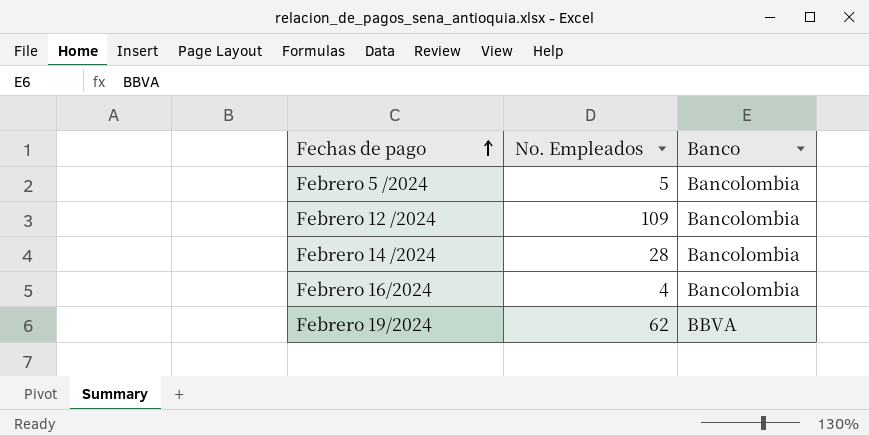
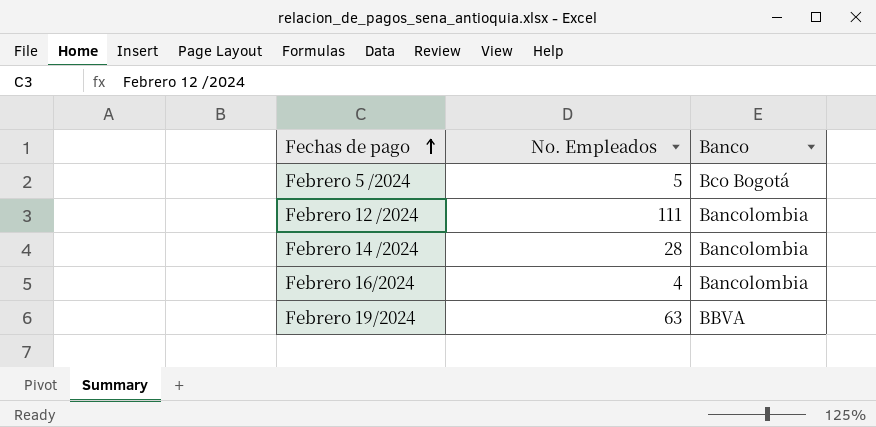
Febrero 5 /2024 | Banco: Bancolombia -> Bco Bogotá
Febrero 12 /2024 | No. Empleados: 109 -> 111
Febrero 19/2024 | No. Empleados: 62 -> 63

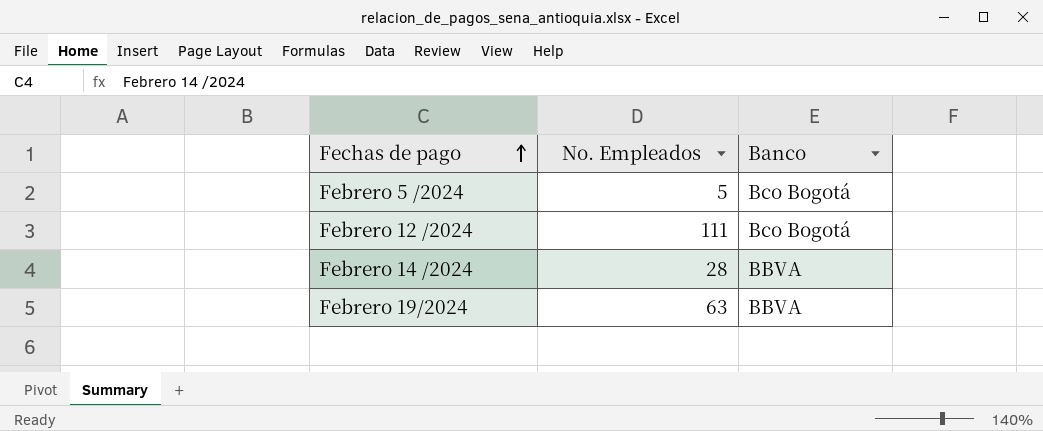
row Febrero 16/2024: 4 | Bancolombia -> none
Febrero 12 /2024 | Banco: Bancolombia -> Bco Bogotá
Febrero 14 /2024 | Banco: Bancolombia -> BBVA

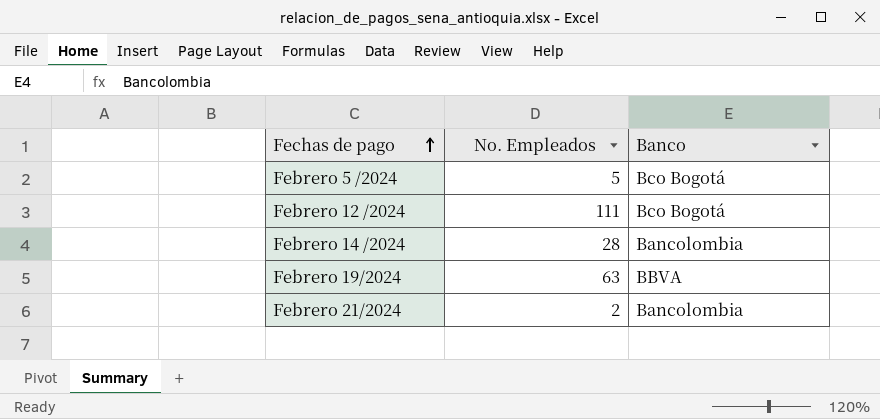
Febrero 14 /2024 | Banco: BBVA -> Bancolombia
row Febrero 21/2024: none -> 2 | Bancolombia

